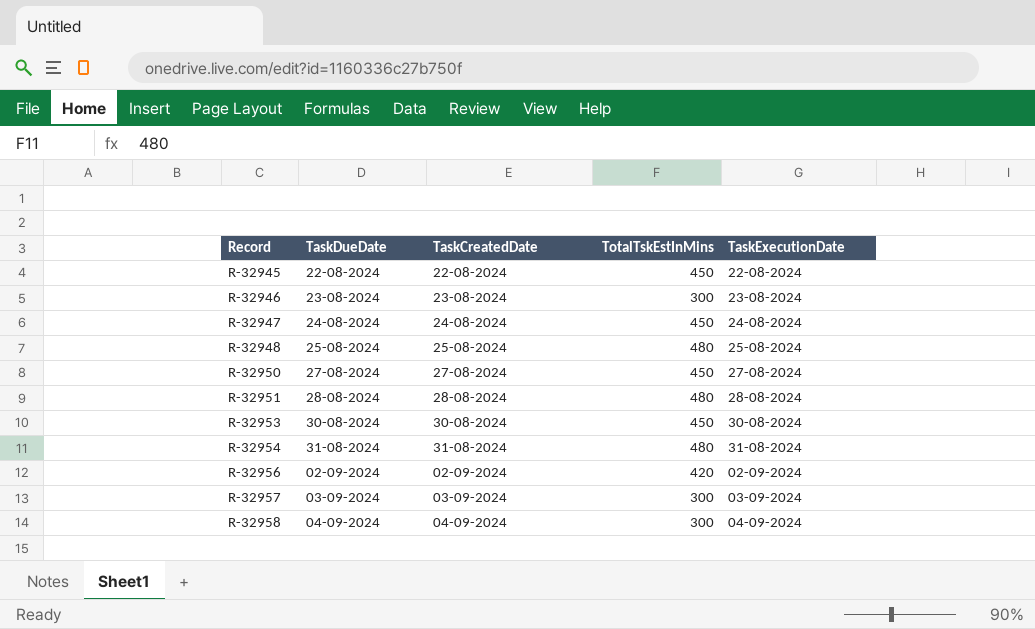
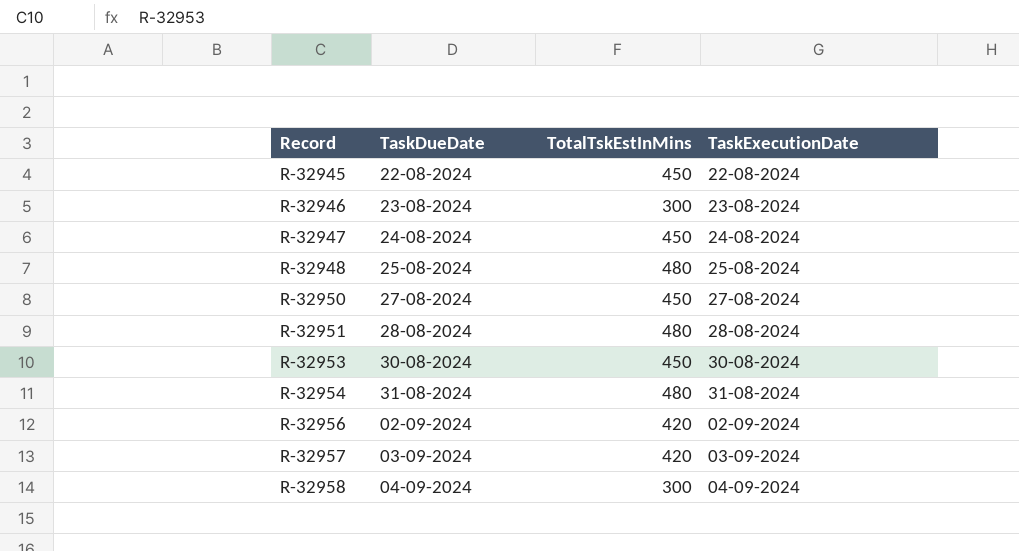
column TaskCreatedDate | position: 3 -> none
R-32957 | TotalTskEstInMins: 300 -> 420

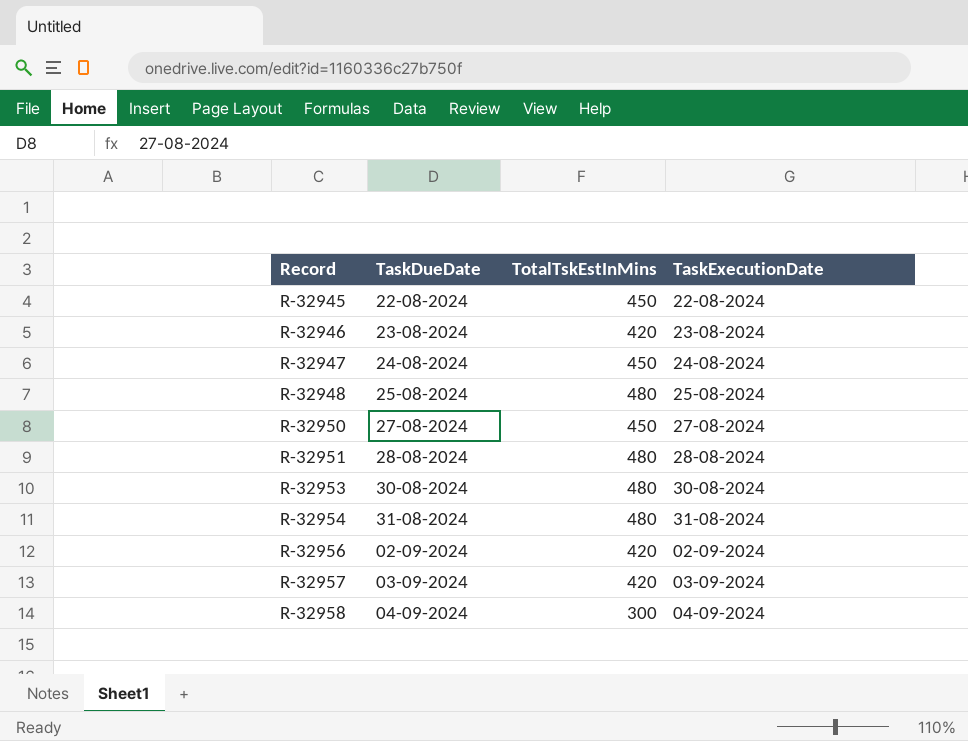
R-32946 | TotalTskEstInMins: 300 -> 420
R-32953 | TotalTskEstInMins: 450 -> 480

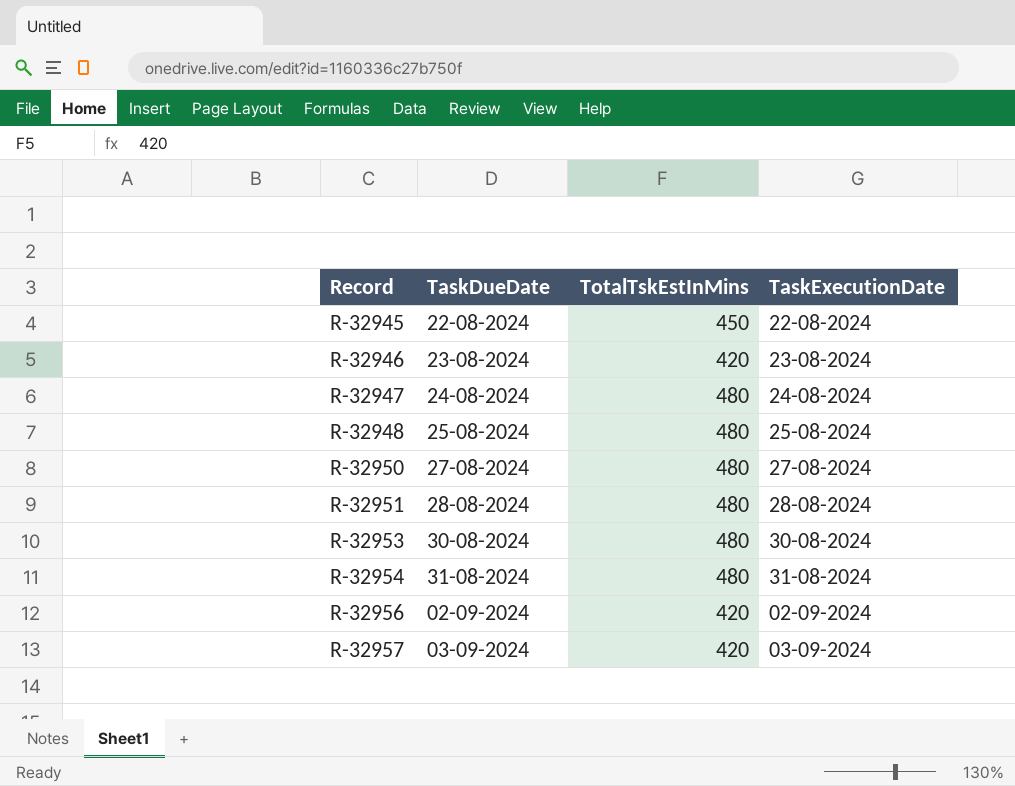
row R-32958: 04-09-2024 | 300 | 04-09-2024 -> none
R-32947 | TotalTskEstInMins: 450 -> 480
R-32950 | TotalTskEstInMins: 450 -> 480

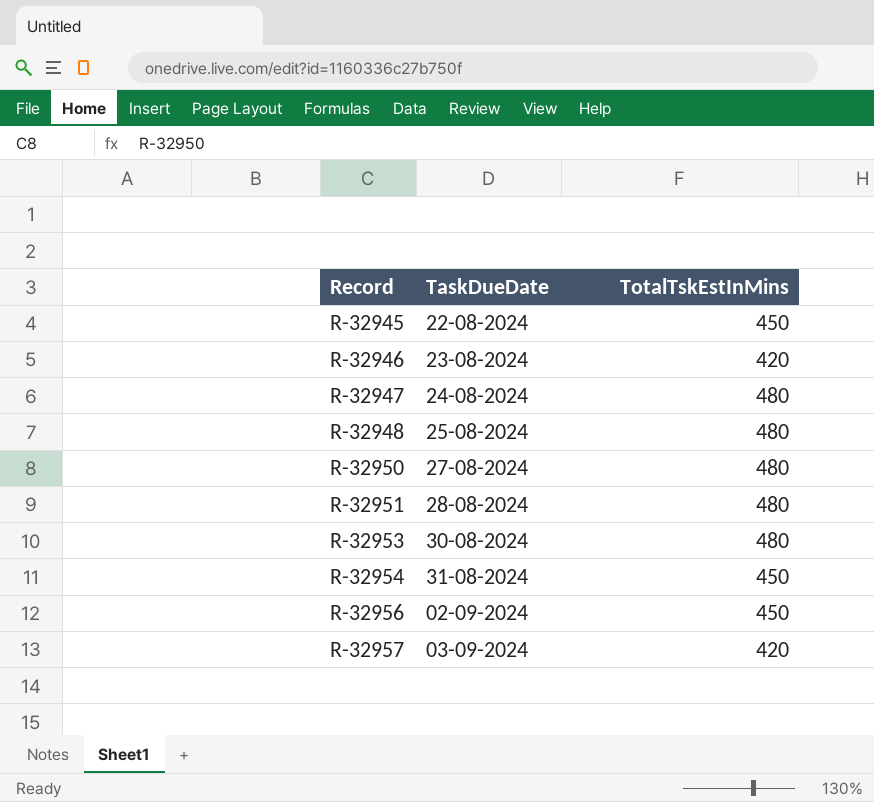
column TaskExecutionDate | position: 4 -> none
R-32954 | TotalTskEstInMins: 480 -> 450
R-32956 | TotalTskEstInMins: 420 -> 450

